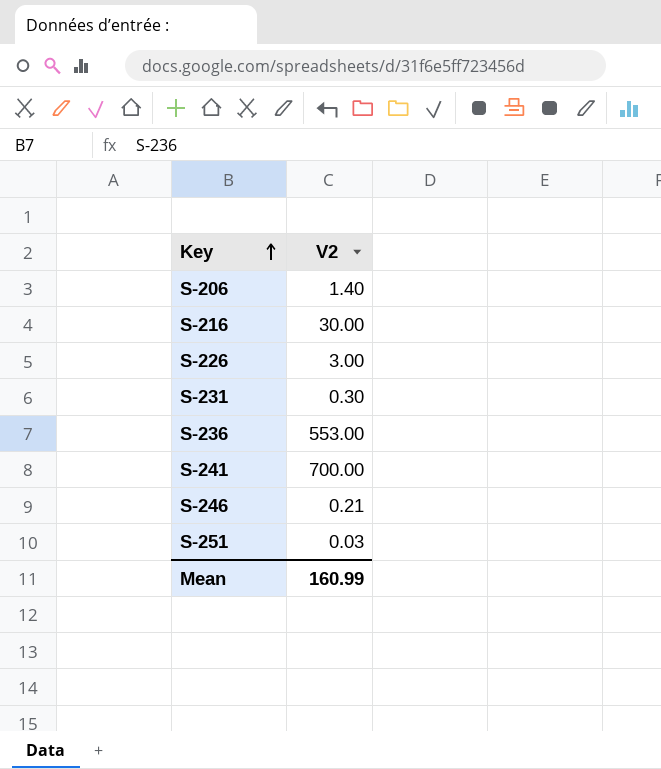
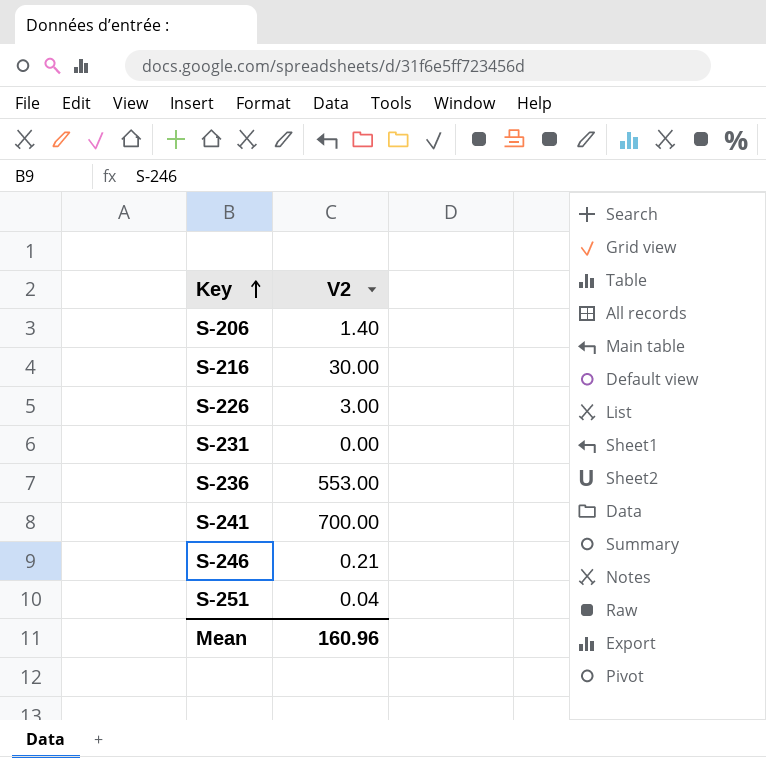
S-231 | V2: 0.30 -> 0.00
S-251 | V2: 0.03 -> 0.04
Mean | V2: 160.99 -> 160.96

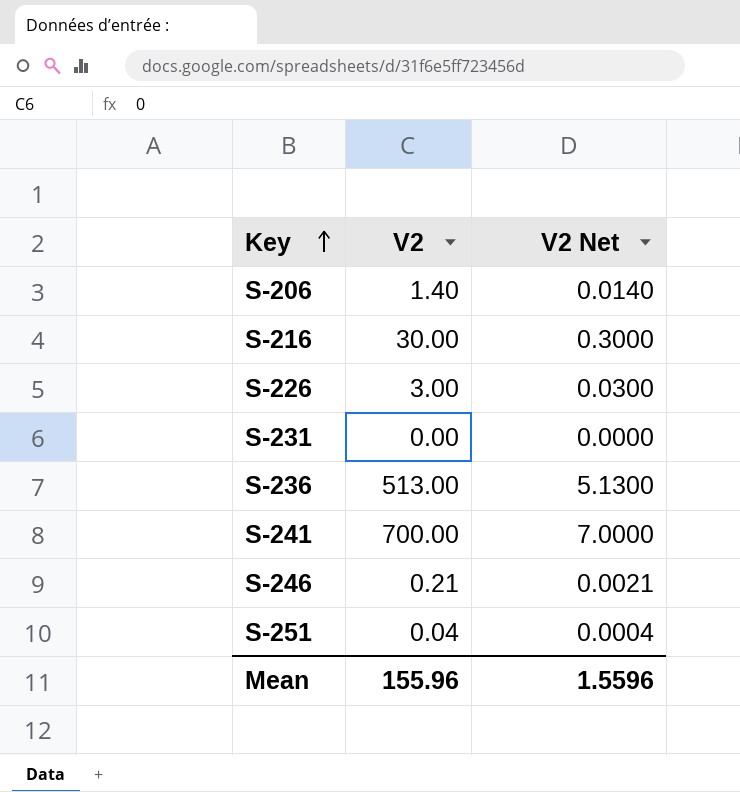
column V2 Net | formula: none -> [V2] * 0.01
S-236 | V2: 553.00 -> 513.00
Mean | V2: 160.96 -> 155.96

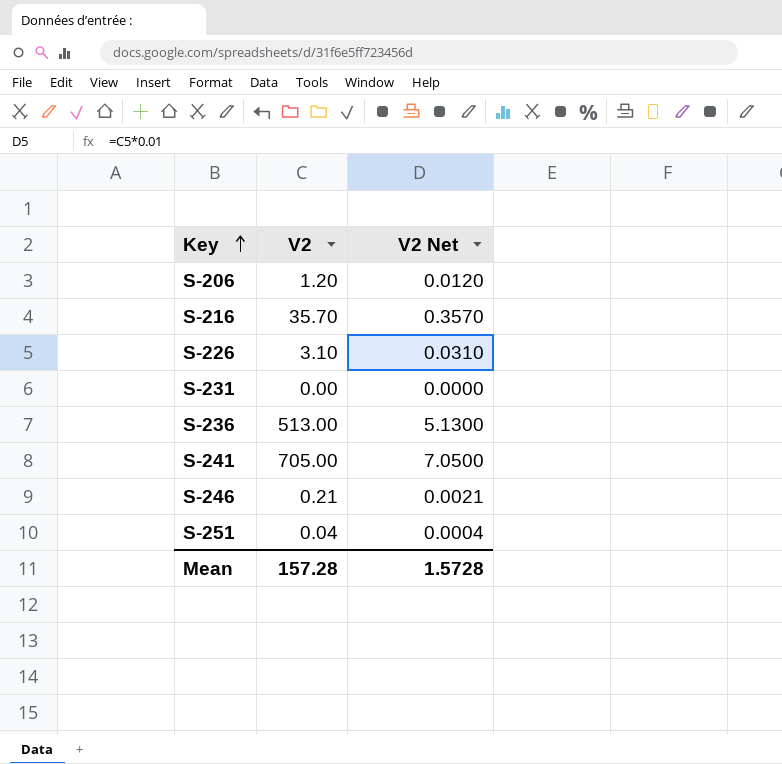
S-206 | V2: 1.40 -> 1.20
S-206 | V2 Net: 0.0140 -> 0.0120
S-216 | V2: 30.00 -> 35.70
S-216 | V2 Net: 0.3000 -> 0.3570
S-226 | V2: 3.00 -> 3.10
S-226 | V2 Net: 0.0300 -> 0.0310
S-241 | V2: 700.00 -> 705.00
S-241 | V2 Net: 7.0000 -> 7.0500
Mean | V2: 155.96 -> 157.28
Mean | V2 Net: 1.5596 -> 1.5728

